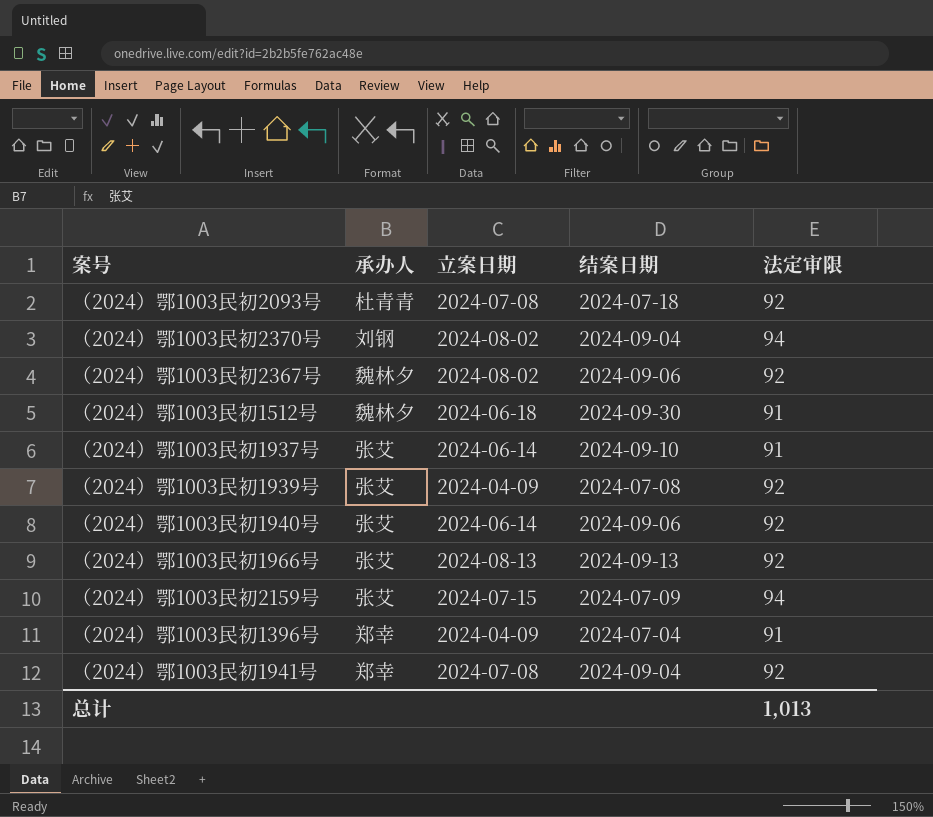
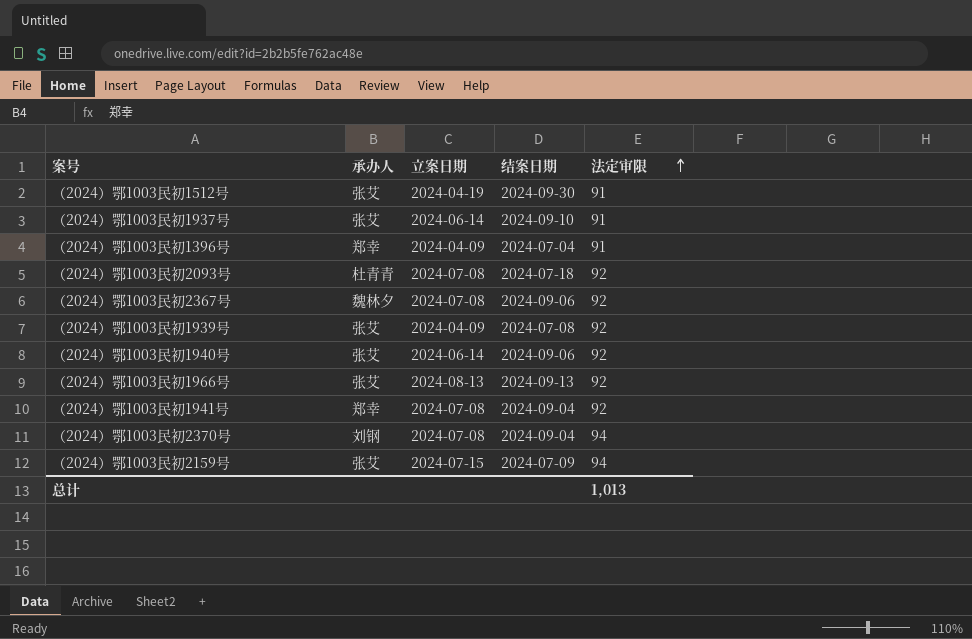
row order: none -> 法定审限 ascending
（2024）鄂1003民初1512号 | 承办人: 魏林夕 -> 张艾
（2024）鄂1003民初1512号 | 立案日期: 2024-06-18 -> 2024-04-19
（2024）鄂1003民初2367号 | 立案日期: 2024-08-02 -> 2024-07-08
（2024）鄂1003民初2370号 | 立案日期: 2024-08-02 -> 2024-07-08

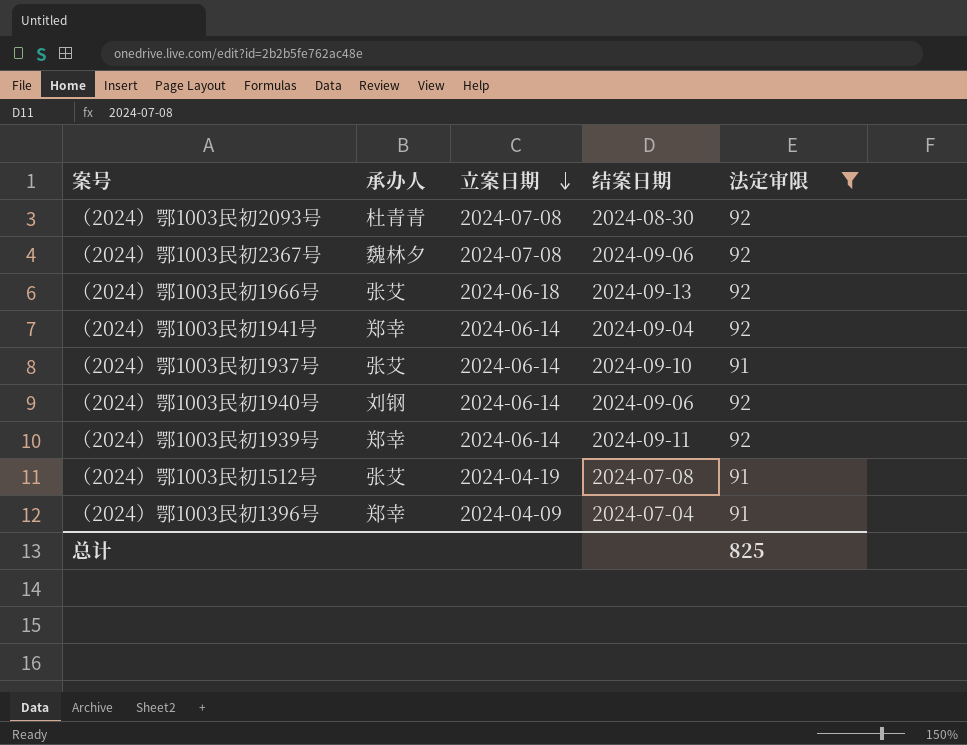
filter: none -> 法定审限 != 94
row order: 法定审限 ascending -> 立案日期 descending
（2024）鄂1003民初2093号 | 结案日期: 2024-07-18 -> 2024-08-30
（2024）鄂1003民初1966号 | 立案日期: 2024-08-13 -> 2024-06-18
（2024）鄂1003民初1941号 | 立案日期: 2024-07-08 -> 2024-06-14
（2024）鄂1003民初1940号 | 承办人: 张艾 -> 刘钢
（2024）鄂1003民初1939号 | 承办人: 张艾 -> 郑幸
（2024）鄂1003民初1939号 | 立案日期: 2024-04-09 -> 2024-06-14
（2024）鄂1003民初1939号 | 结案日期: 2024-07-08 -> 2024-09-11
（2024）鄂1003民初1512号 | 结案日期: 2024-09-30 -> 2024-07-08
总计 | 法定审限: 1,013 -> 825

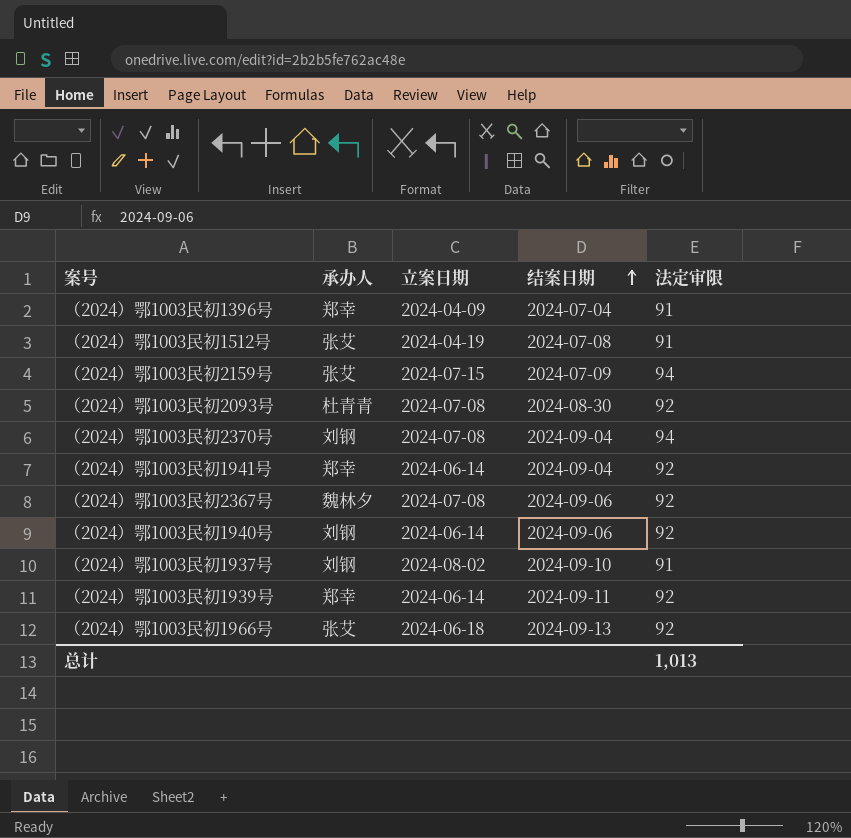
filter: 法定审限 != 94 -> none
row order: 立案日期 descending -> 结案日期 ascending
（2024）鄂1003民初1937号 | 承办人: 张艾 -> 刘钢
（2024）鄂1003民初1937号 | 立案日期: 2024-06-14 -> 2024-08-02
总计 | 法定审限: 825 -> 1,013

